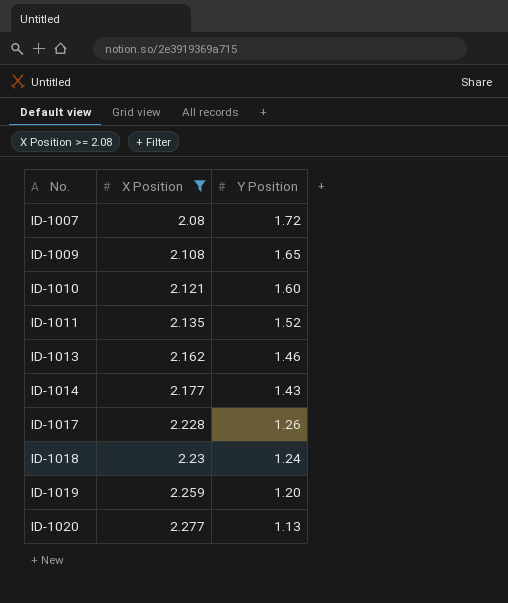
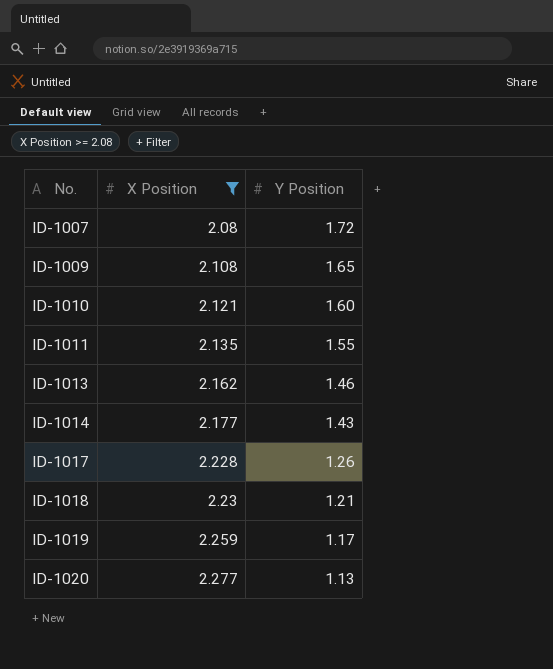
ID-1011 | Y Position: 1.52 -> 1.55
ID-1018 | Y Position: 1.24 -> 1.21
ID-1019 | Y Position: 1.20 -> 1.17

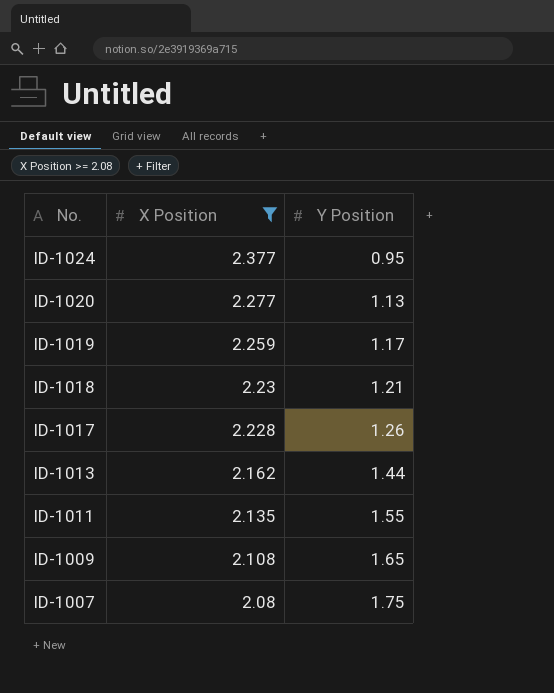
row order: No. ascending -> No. descending
row ID-1010: 2.121 | 1.60 -> none
row ID-1014: 2.177 | 1.43 -> none
row ID-1024: none -> 2.377 | 0.95
ID-1013 | Y Position: 1.46 -> 1.44
ID-1007 | Y Position: 1.72 -> 1.75

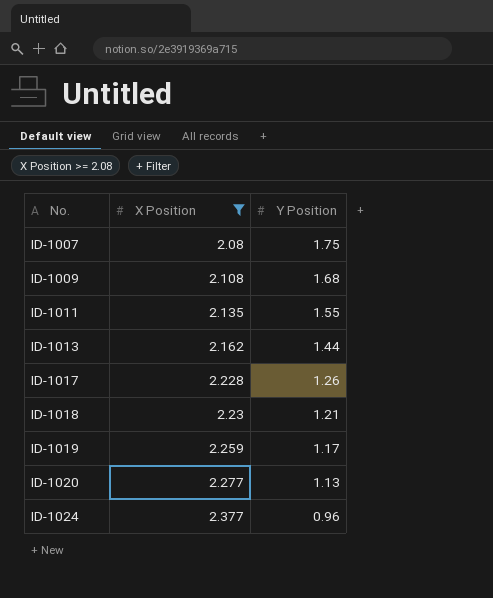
row order: No. descending -> No. ascending
ID-1009 | Y Position: 1.65 -> 1.68
ID-1024 | Y Position: 0.95 -> 0.96

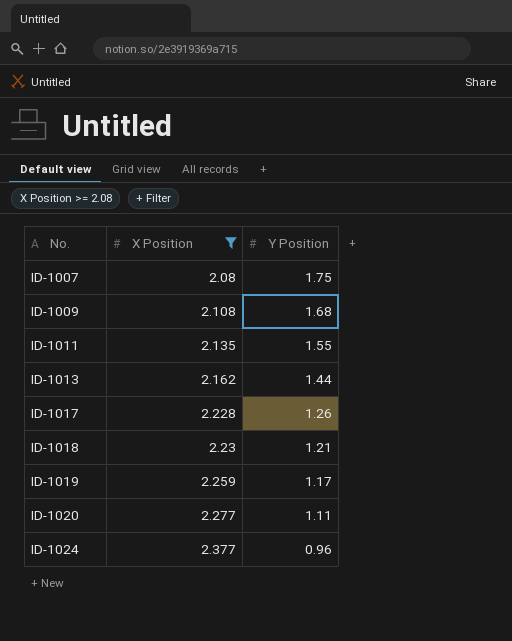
ID-1020 | Y Position: 1.13 -> 1.11

